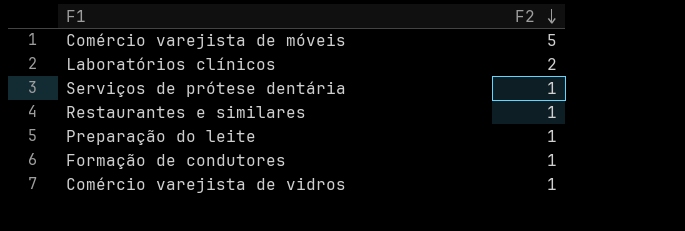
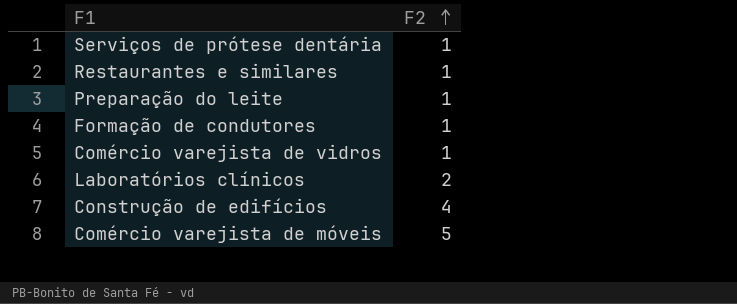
row order: F2 descending -> F2 ascending
row Construção de edifícios: none -> 4

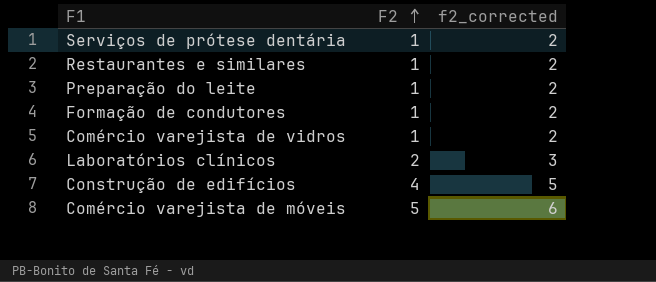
column f2_corrected | formula: none -> [F2] + 1

